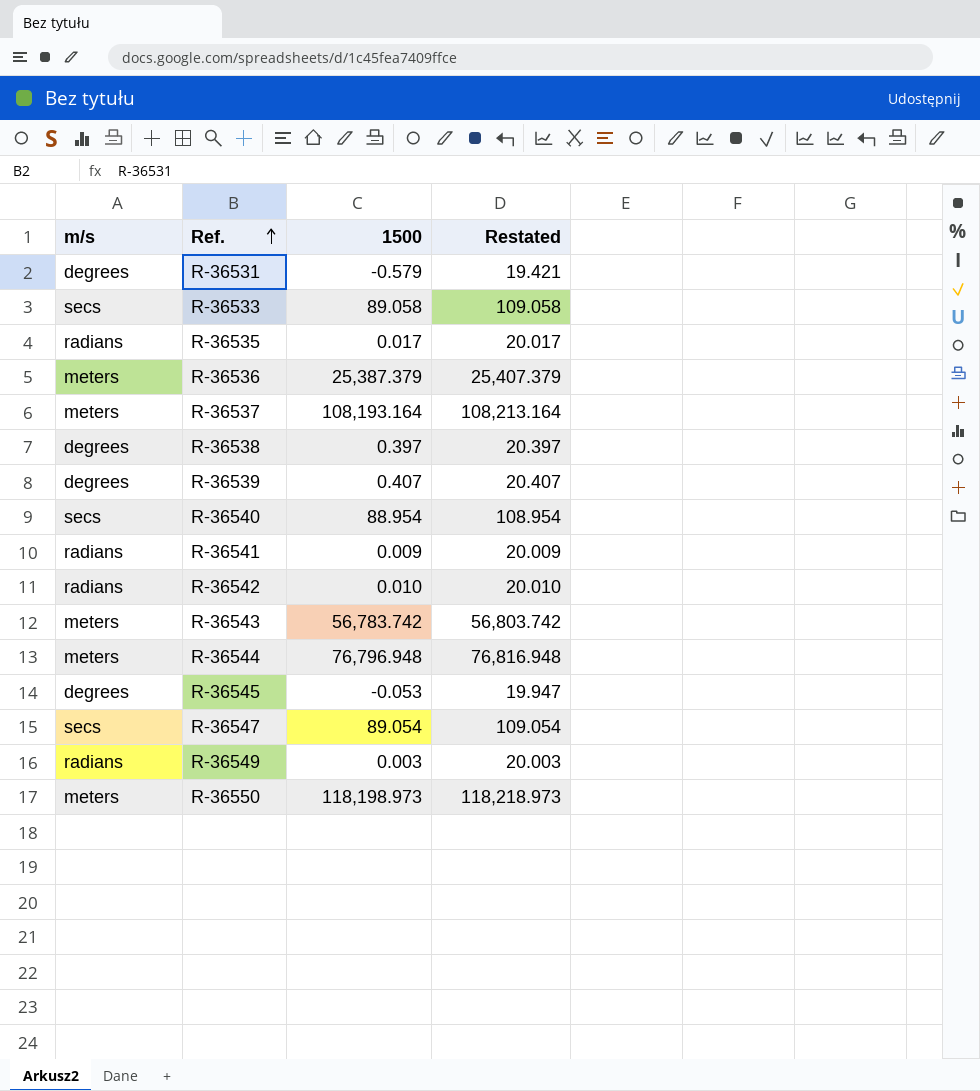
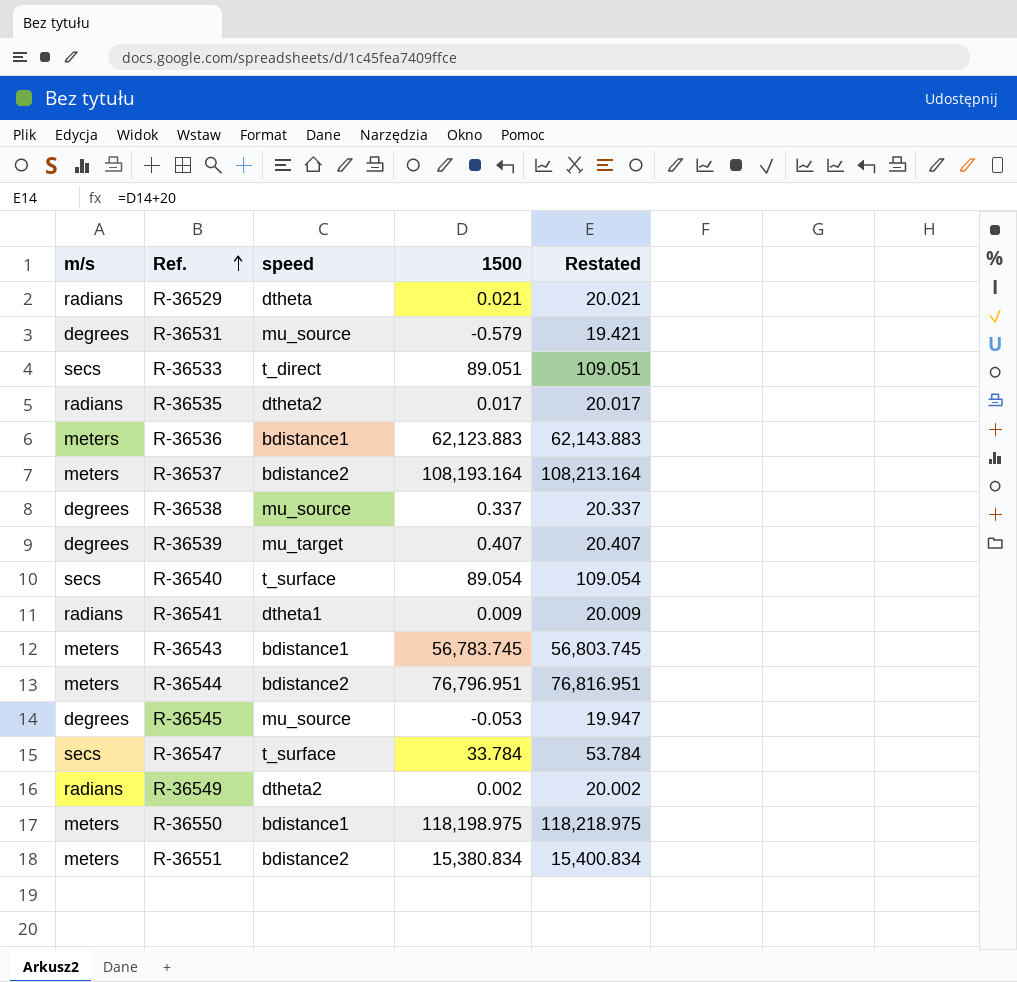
column speed | position: none -> 3
row R-36542: radians | 0.010 | 20.010 -> none
row R-36529: none -> radians | dtheta | 0.021 | 20.021
R-36533 | 1500: 89.058 -> 89.051
R-36533 | Restated: 109.058 -> 109.051
R-36536 | 1500: 25,387.379 -> 62,123.883
R-36536 | Restated: 25,407.379 -> 62,143.883
R-36538 | 1500: 0.397 -> 0.337
R-36538 | Restated: 20.397 -> 20.337
R-36540 | 1500: 88.954 -> 89.054
R-36540 | Restated: 108.954 -> 109.054
R-36543 | 1500: 56,783.742 -> 56,783.745
R-36543 | Restated: 56,803.742 -> 56,803.745
R-36544 | 1500: 76,796.948 -> 76,796.951
R-36544 | Restated: 76,816.948 -> 76,816.951
R-36547 | 1500: 89.054 -> 33.784
R-36547 | Restated: 109.054 -> 53.784
R-36549 | 1500: 0.003 -> 0.002
R-36549 | Restated: 20.003 -> 20.002
R-36550 | 1500: 118,198.973 -> 118,198.975
R-36550 | Restated: 118,218.973 -> 118,218.975
row R-36551: none -> meters | bdistance2 | 15,380.834 | 15,400.834

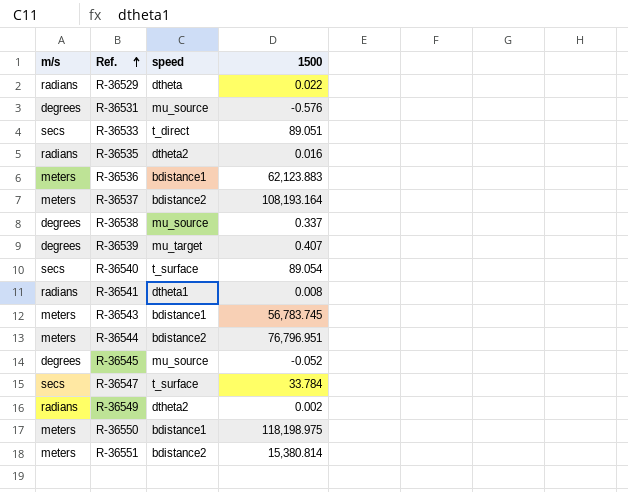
column Restated | formula: [1500] + 20 -> none
R-36529 | 1500: 0.021 -> 0.022
R-36531 | 1500: -0.579 -> -0.576
R-36535 | 1500: 0.017 -> 0.016
R-36541 | 1500: 0.009 -> 0.008
R-36545 | 1500: -0.053 -> -0.052
R-36551 | 1500: 15,380.834 -> 15,380.814

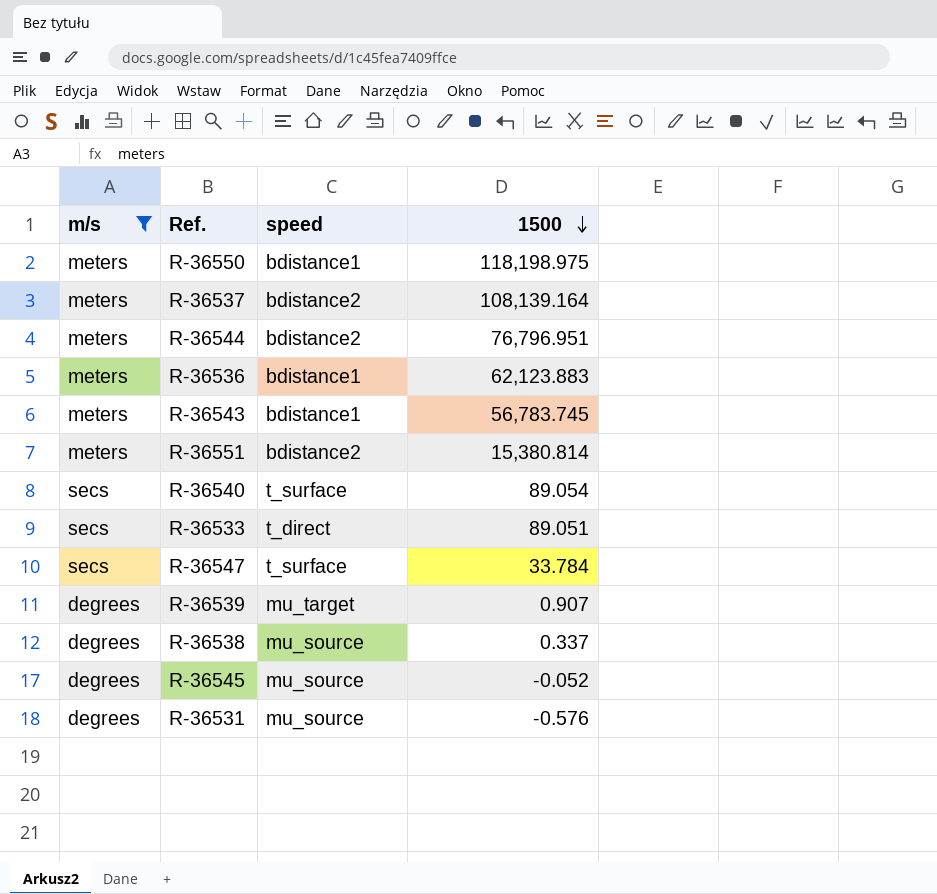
filter: none -> m/s != radians
row order: Ref. ascending -> 1500 descending
R-36537 | 1500: 108,193.164 -> 108,139.164
R-36539 | 1500: 0.407 -> 0.907

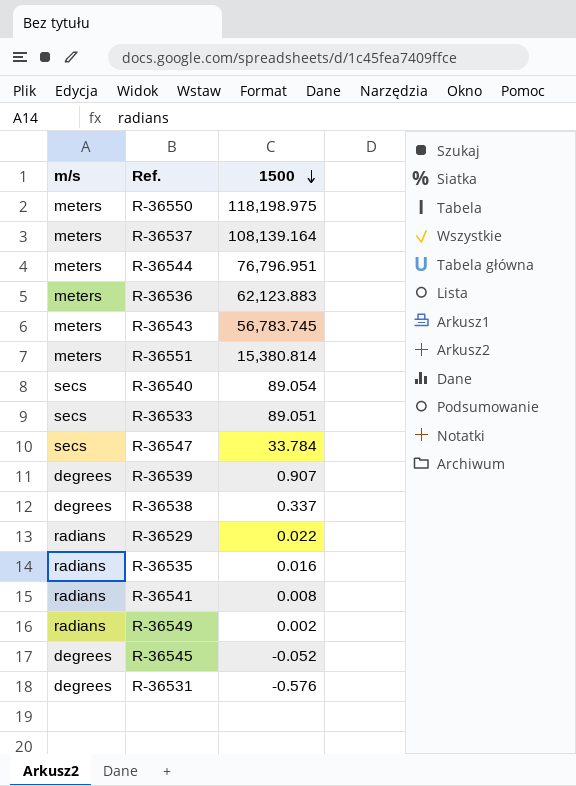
filter: m/s != radians -> none
column speed | position: 3 -> none

